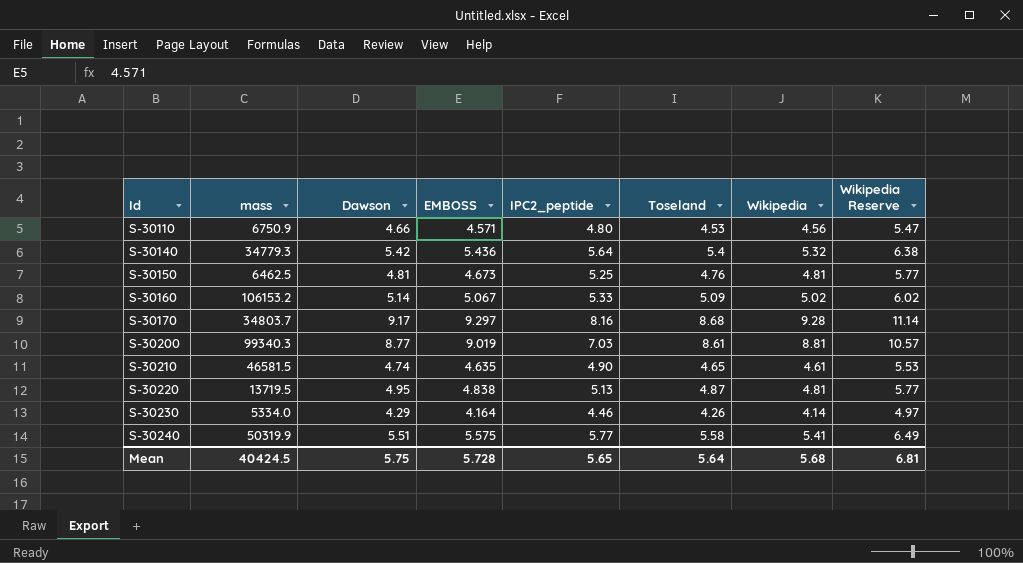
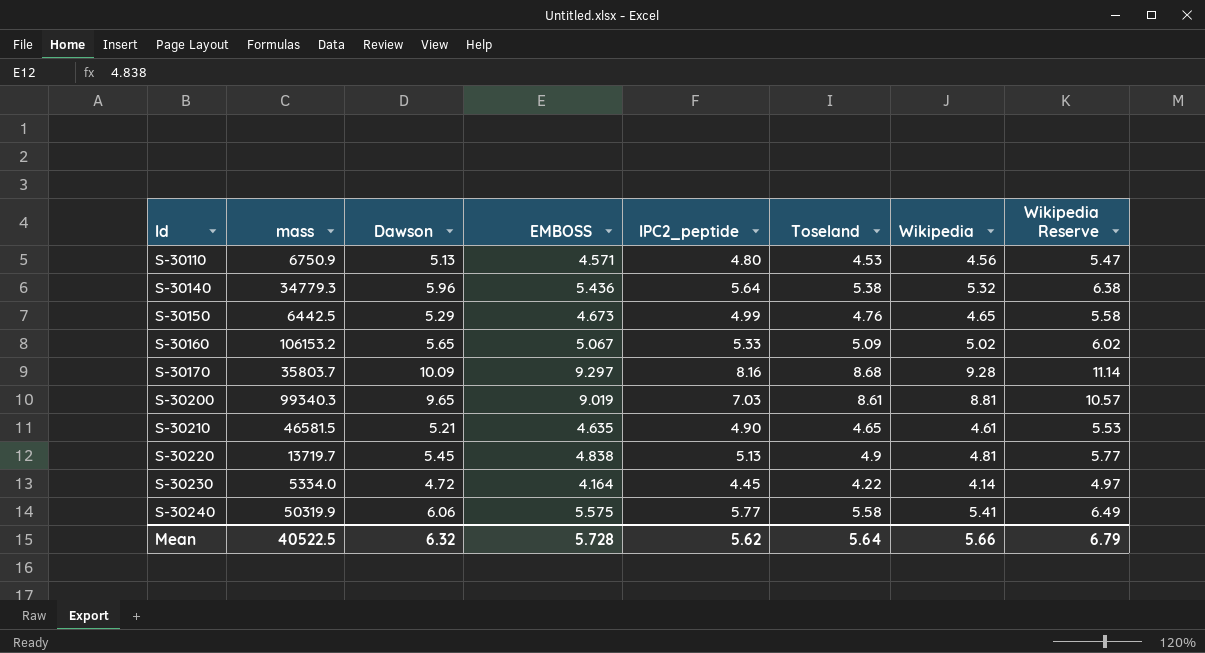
S-30110 | Dawson: 4.66 -> 5.13
S-30140 | Dawson: 5.42 -> 5.96
S-30140 | Toseland: 5.4 -> 5.38
S-30150 | mass: 6462.5 -> 6442.5
S-30150 | Dawson: 4.81 -> 5.29
S-30150 | IPC2_peptide: 5.25 -> 4.99
S-30150 | Wikipedia: 4.81 -> 4.65
S-30150 | Wikipedia Reserve: 5.77 -> 5.58
S-30160 | Dawson: 5.14 -> 5.65
S-30170 | mass: 34803.7 -> 35803.7
S-30170 | Dawson: 9.17 -> 10.09
S-30200 | Dawson: 8.77 -> 9.65
S-30210 | Dawson: 4.74 -> 5.21
S-30220 | mass: 13719.5 -> 13719.7
S-30220 | Dawson: 4.95 -> 5.45
S-30220 | Toseland: 4.87 -> 4.9
S-30230 | Dawson: 4.29 -> 4.72
S-30230 | IPC2_peptide: 4.46 -> 4.45
S-30230 | Toseland: 4.26 -> 4.22
S-30240 | Dawson: 5.51 -> 6.06
Mean | mass: 40424.5 -> 40522.5
Mean | Dawson: 5.75 -> 6.32
Mean | IPC2_peptide: 5.65 -> 5.62
Mean | Wikipedia: 5.68 -> 5.66
Mean | Wikipedia Reserve: 6.81 -> 6.79

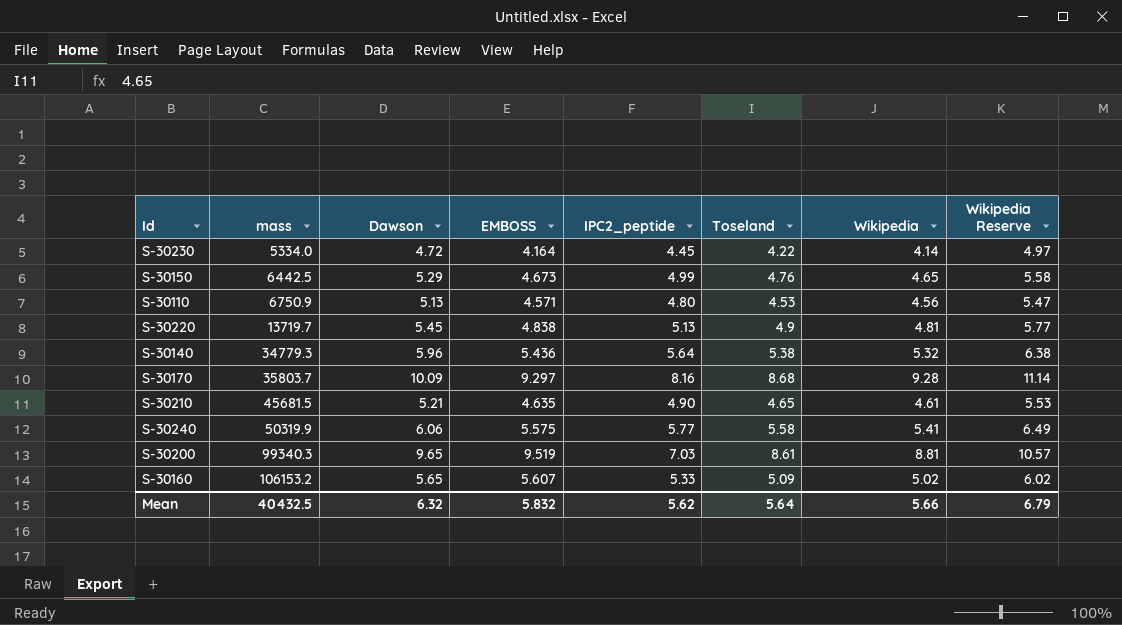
row order: Id ascending -> mass ascending
S-30210 | mass: 46581.5 -> 45681.5
S-30200 | EMBOSS: 9.019 -> 9.519
S-30160 | EMBOSS: 5.067 -> 5.607
Mean | mass: 40522.5 -> 40432.5
Mean | EMBOSS: 5.728 -> 5.832

